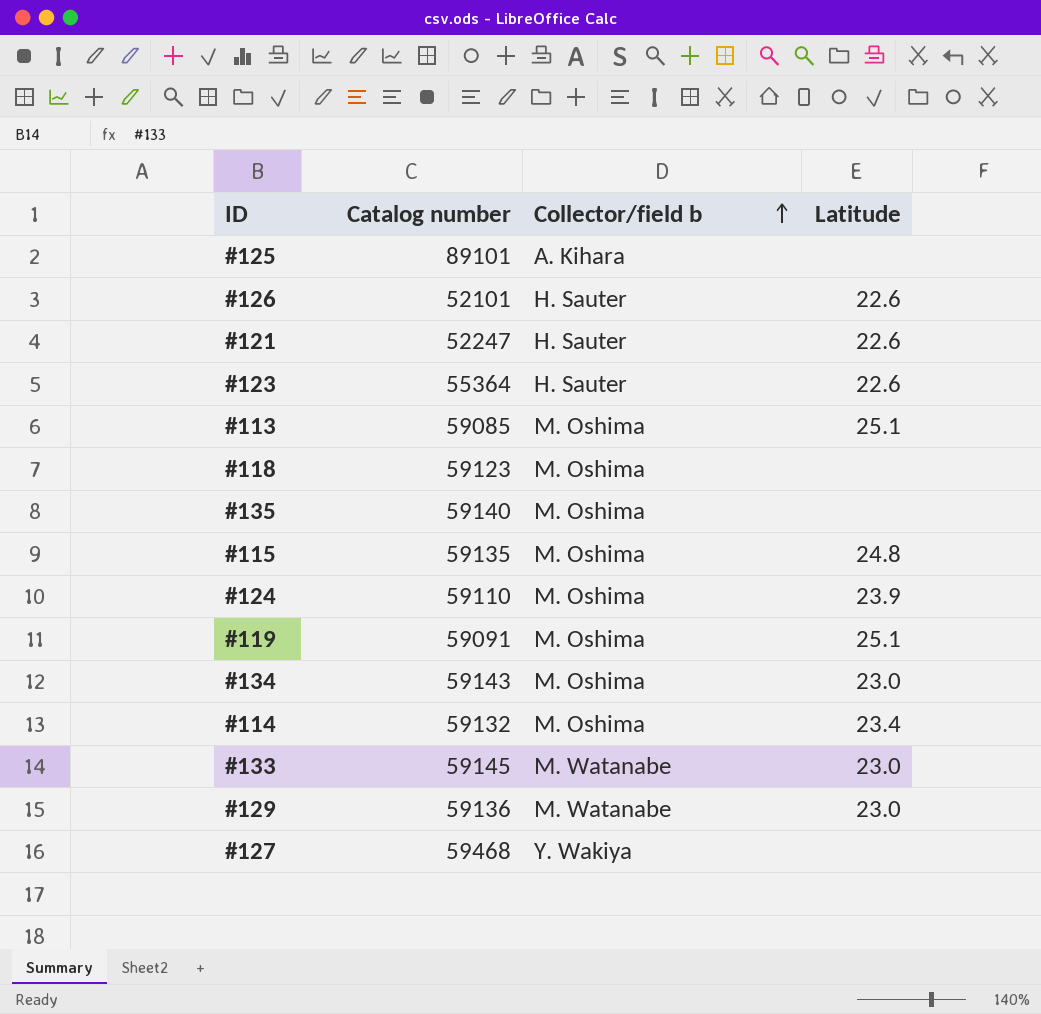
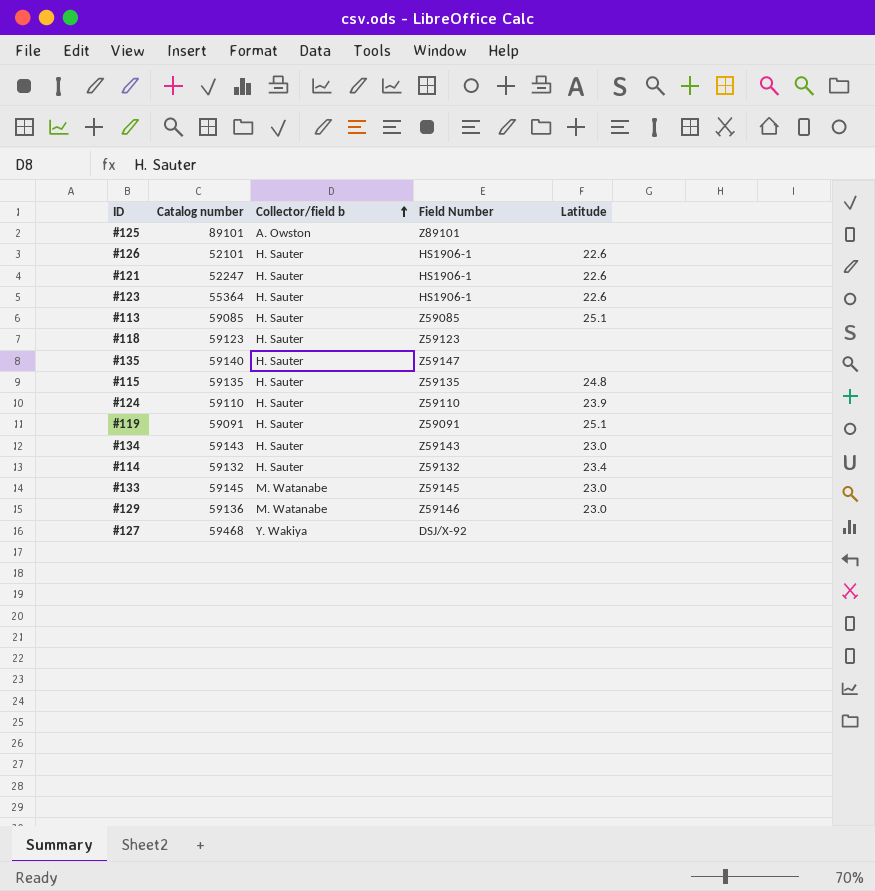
column Field Number | position: none -> 4
#125 | Collector/field b: A. Kihara -> A. Owston
#113 | Collector/field b: M. Oshima -> H. Sauter
#118 | Collector/field b: M. Oshima -> H. Sauter
#135 | Collector/field b: M. Oshima -> H. Sauter
#115 | Collector/field b: M. Oshima -> H. Sauter
#124 | Collector/field b: M. Oshima -> H. Sauter
#119 | Collector/field b: M. Oshima -> H. Sauter
#134 | Collector/field b: M. Oshima -> H. Sauter
#114 | Collector/field b: M. Oshima -> H. Sauter

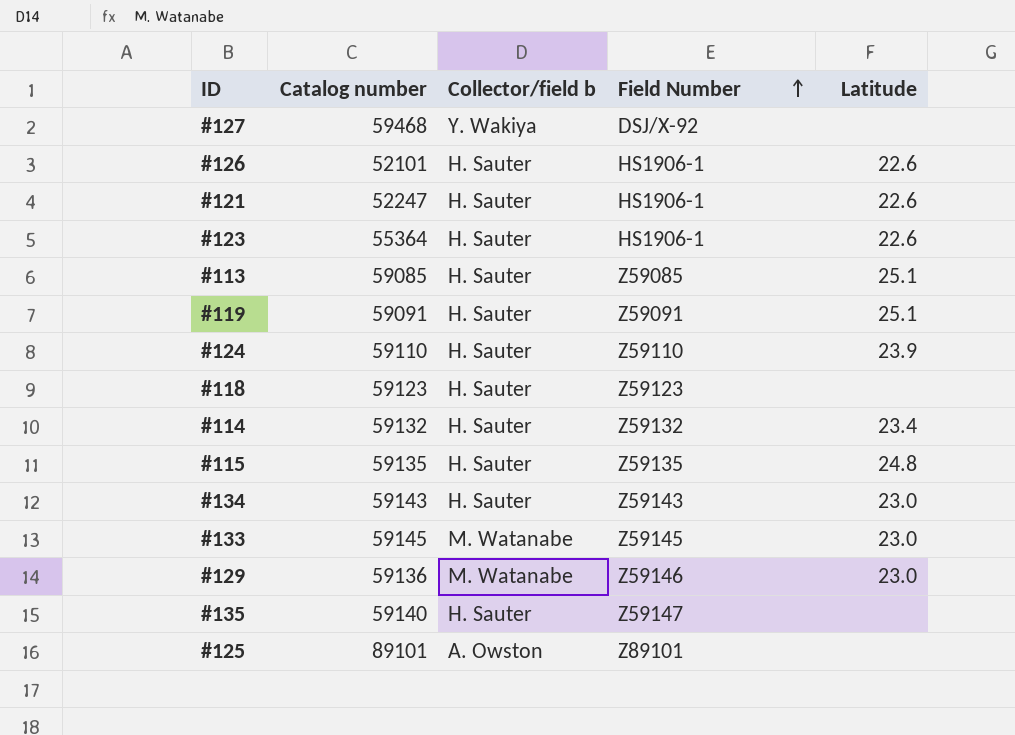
row order: Collector/field b ascending -> Field Number ascending

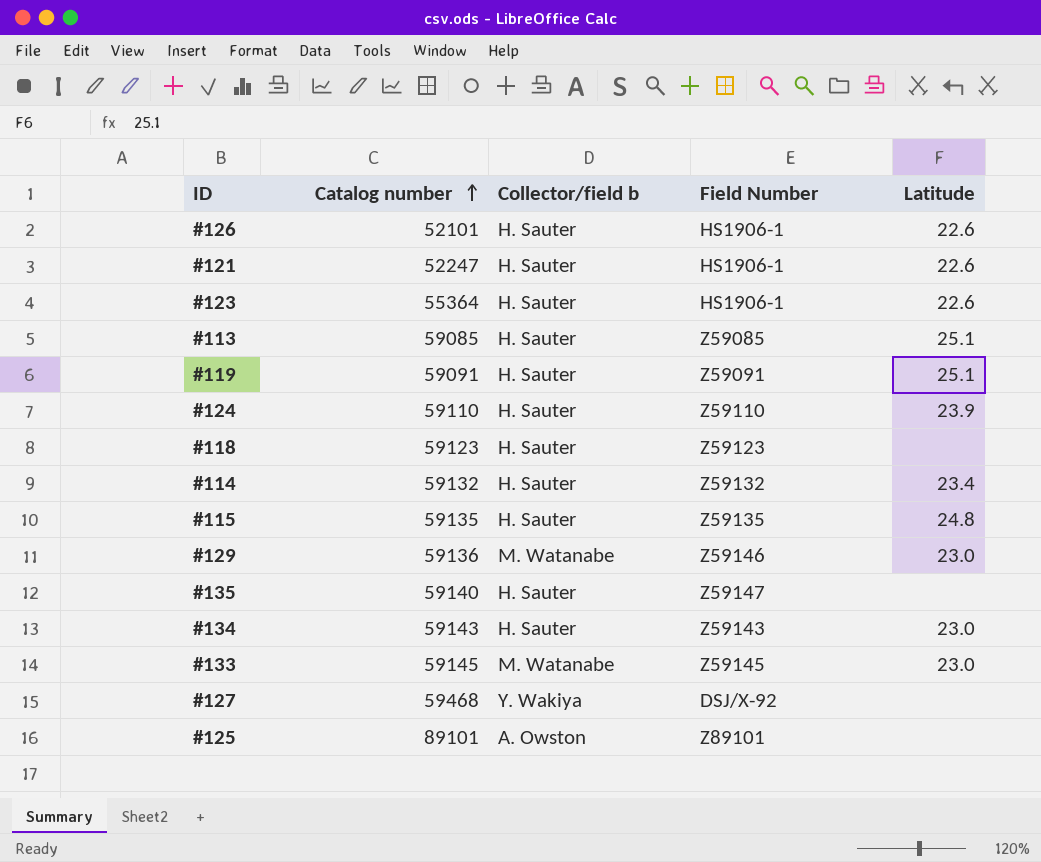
row order: Field Number ascending -> Catalog number ascending

